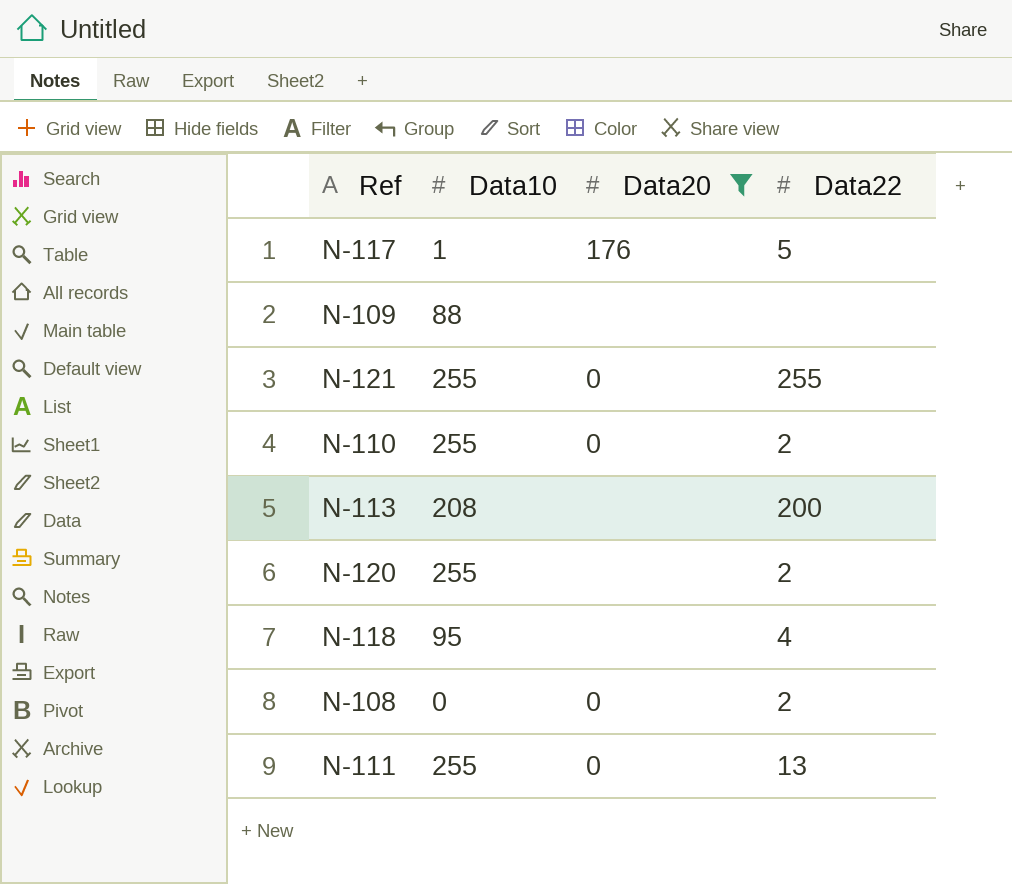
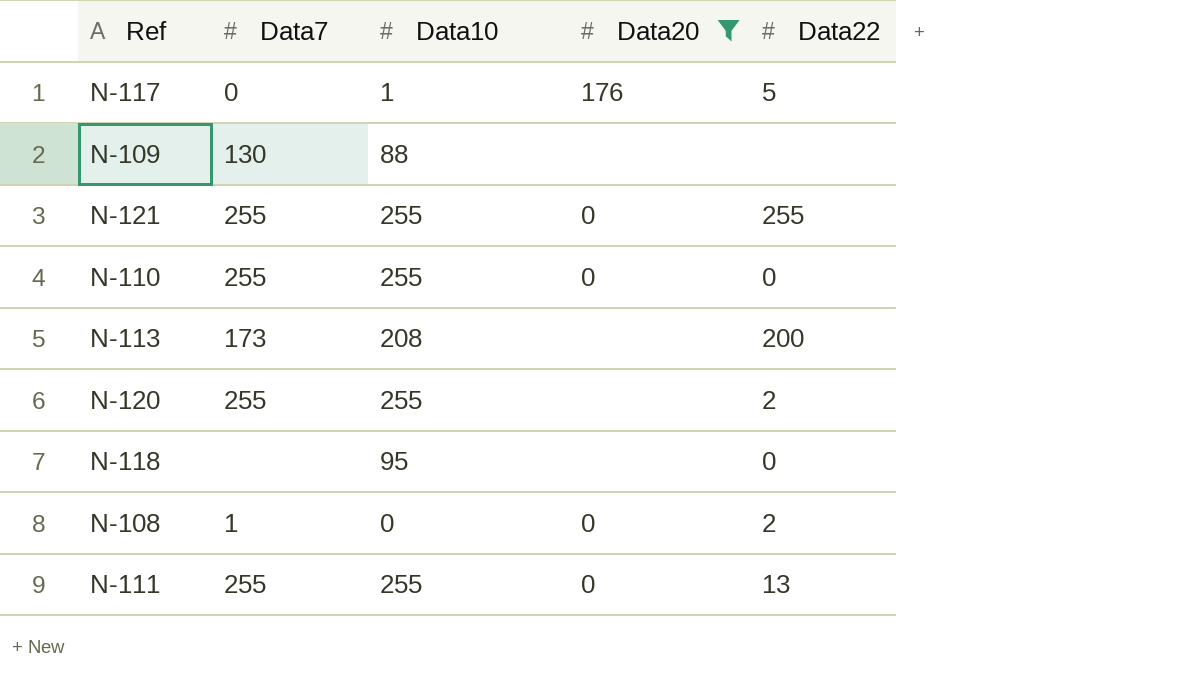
column Data7 | position: none -> 2
N-110 | Data22: 2 -> 0
N-118 | Data22: 4 -> 0

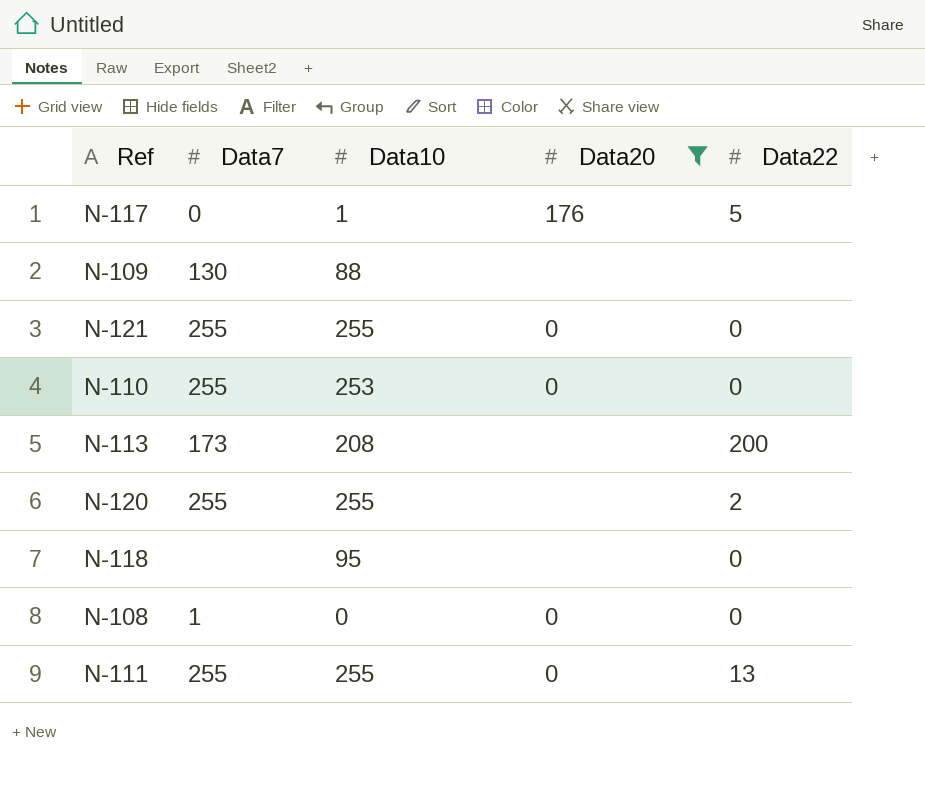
N-121 | Data22: 255 -> 0
N-110 | Data10: 255 -> 253
N-108 | Data22: 2 -> 0

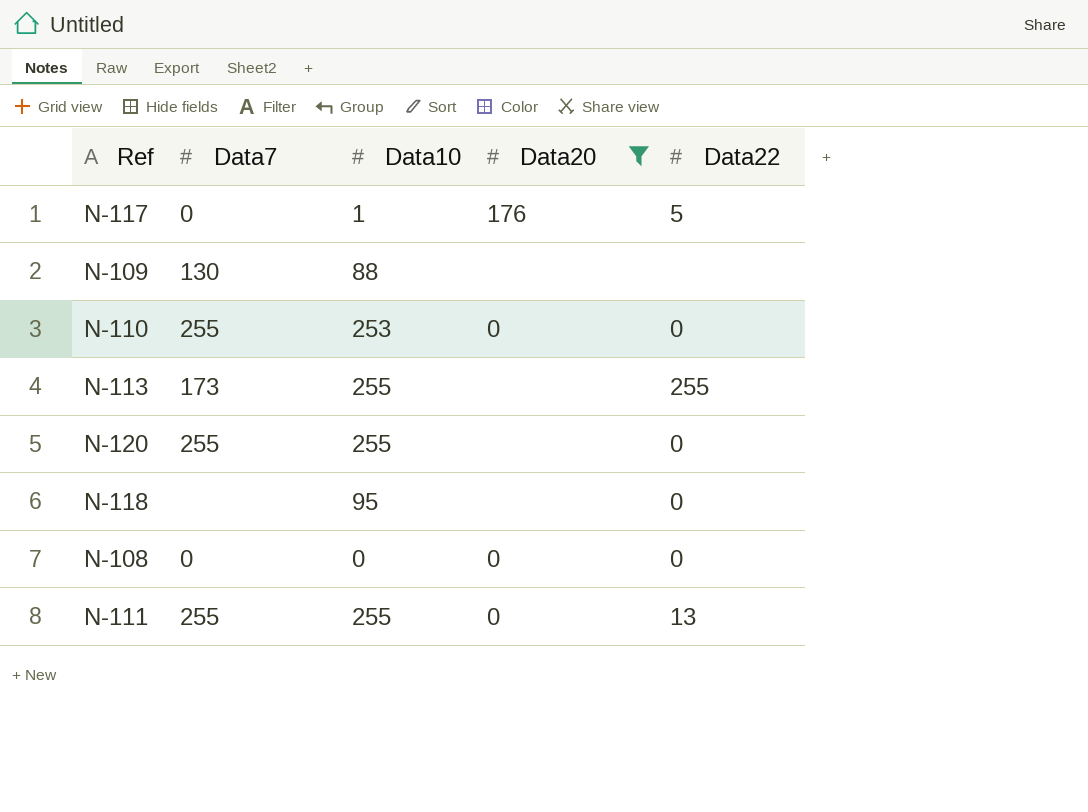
row N-121: 255 | 255 | 0 | 0 -> none
N-113 | Data10: 208 -> 255
N-113 | Data22: 200 -> 255
N-120 | Data22: 2 -> 0
N-108 | Data7: 1 -> 0

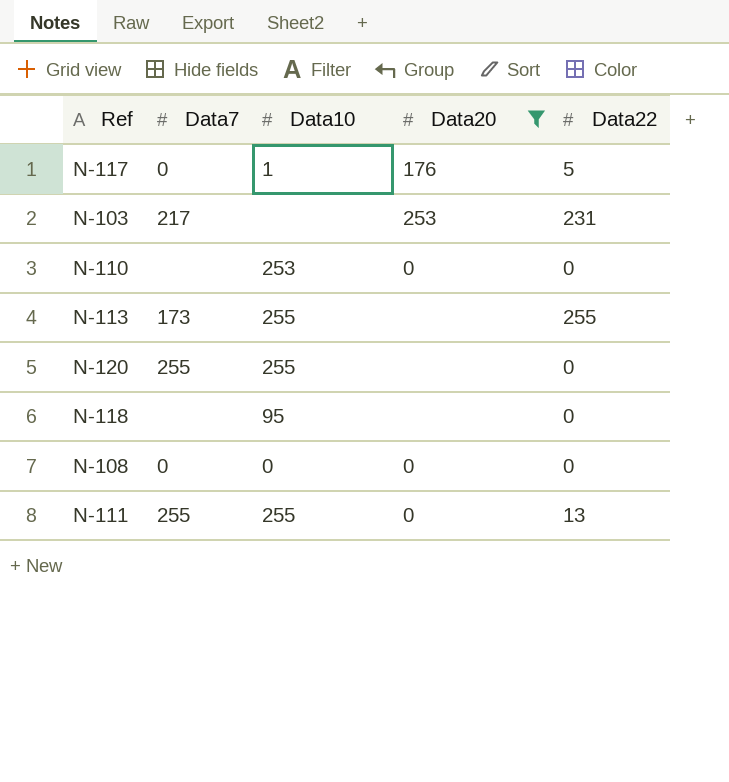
row N-109: 130 | 88 | none | none -> none
row N-103: none -> 217 | none | 253 | 231
N-110 | Data7: 255 -> none

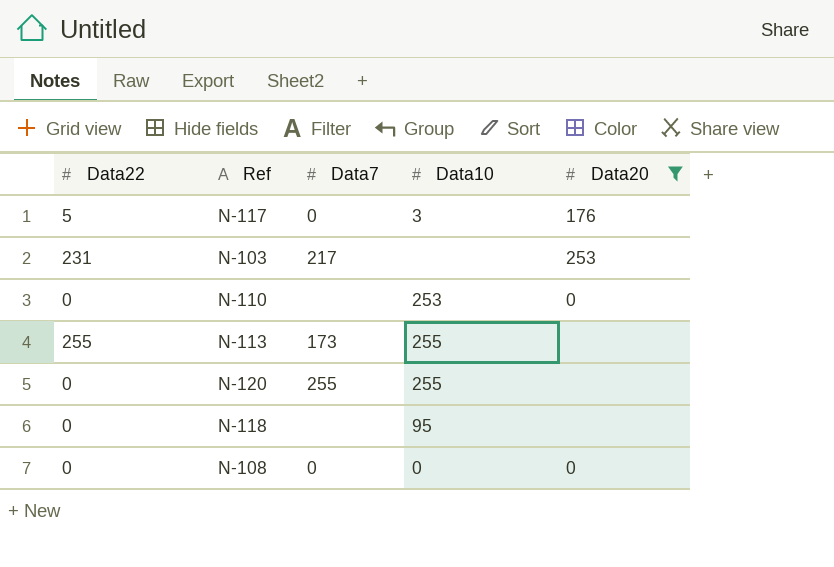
column Data22 | position: 5 -> 1
row N-111: 255 | 255 | 0 | 13 -> none
N-117 | Data10: 1 -> 3

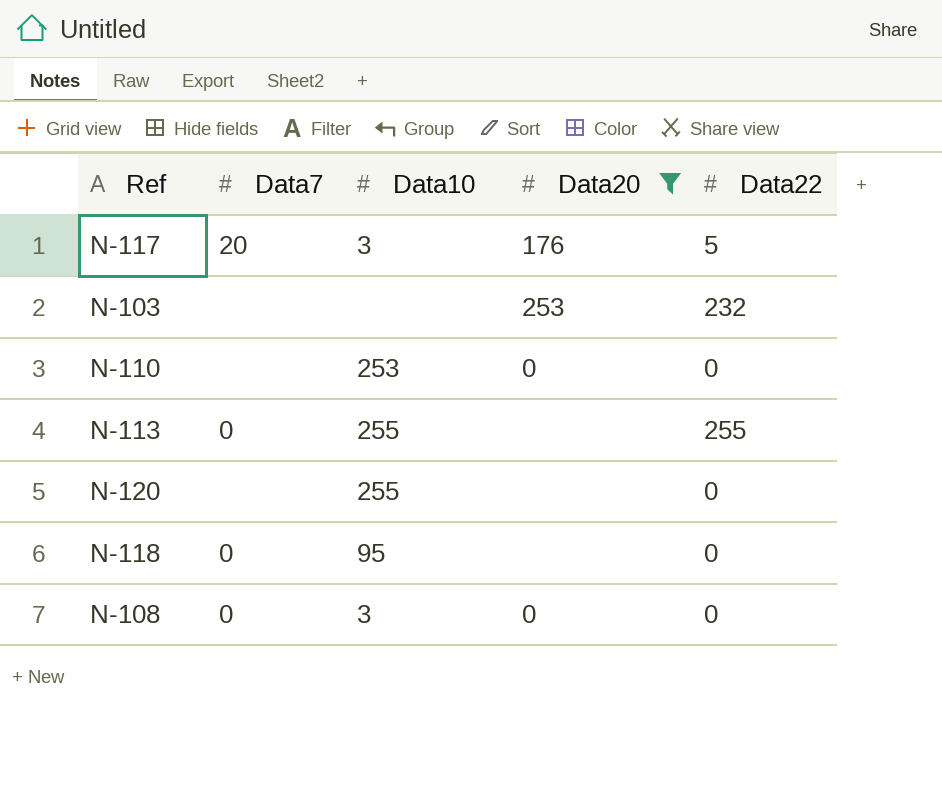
column Data22 | position: 1 -> 5
N-117 | Data7: 0 -> 20
N-103 | Data7: 217 -> none
N-103 | Data22: 231 -> 232
N-113 | Data7: 173 -> 0
N-120 | Data7: 255 -> none
N-118 | Data7: none -> 0
N-108 | Data10: 0 -> 3

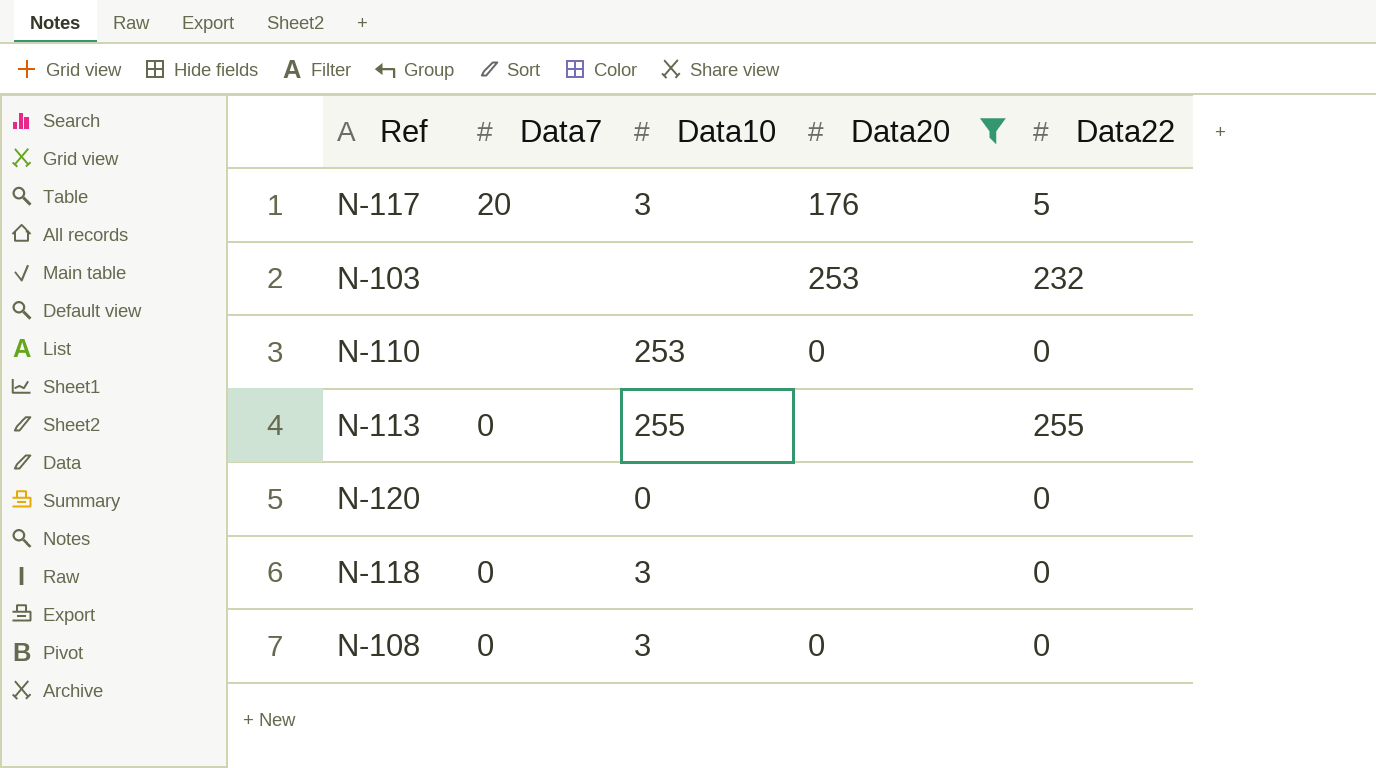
N-120 | Data10: 255 -> 0
N-118 | Data10: 95 -> 3

